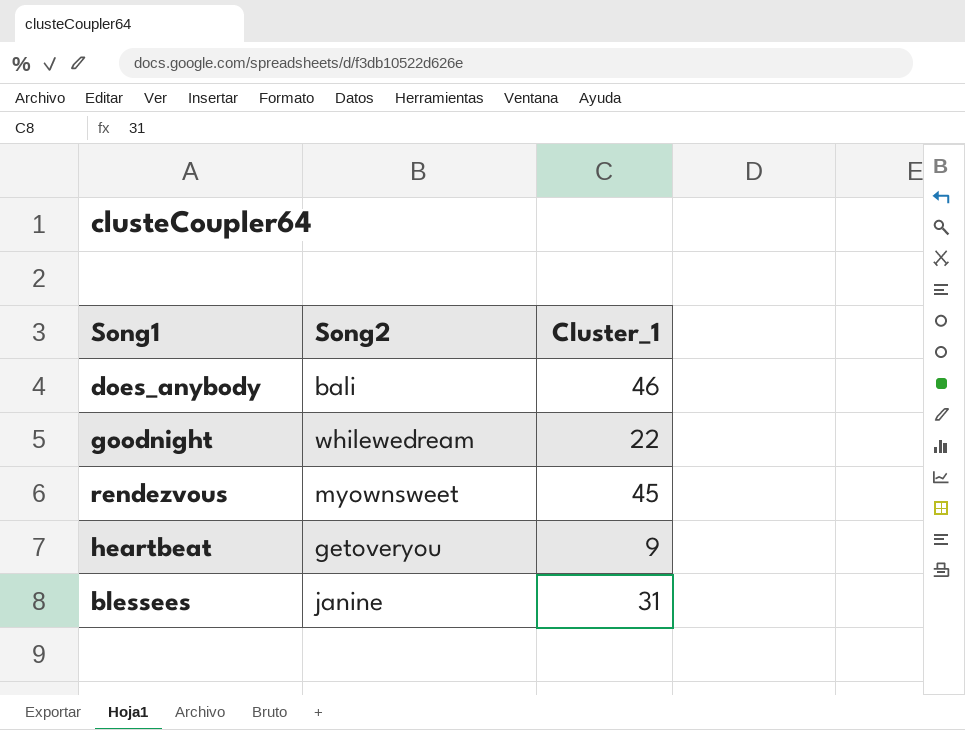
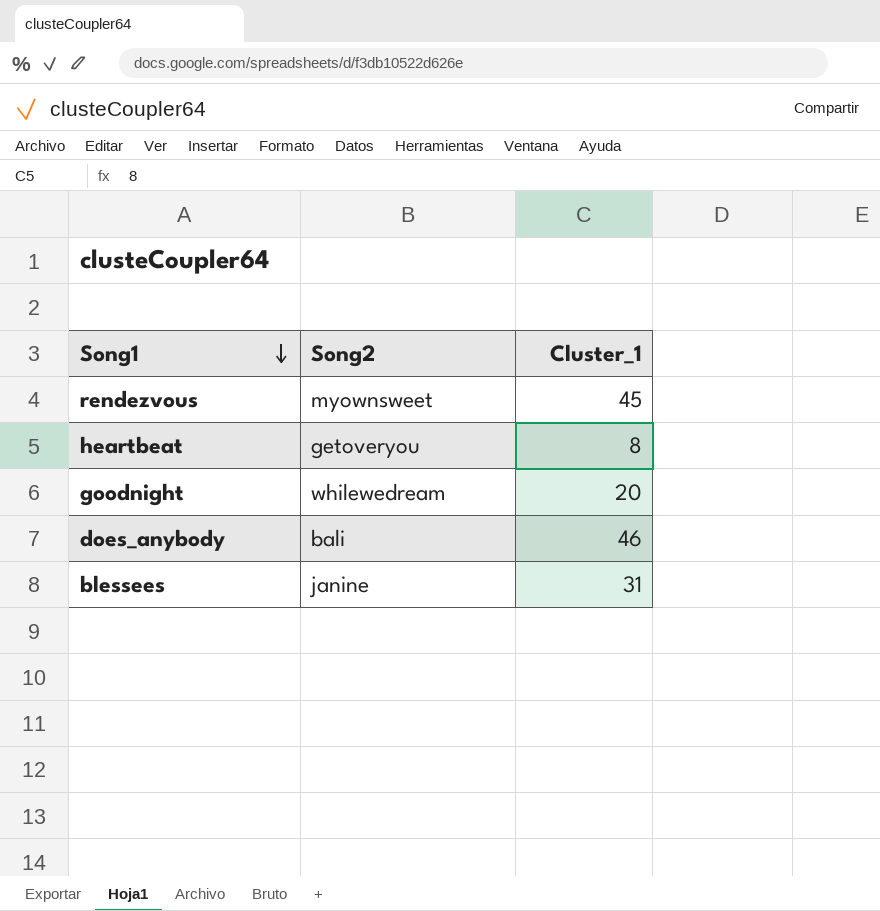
row order: none -> Song1 descending
heartbeat | Cluster_1: 9 -> 8
goodnight | Cluster_1: 22 -> 20

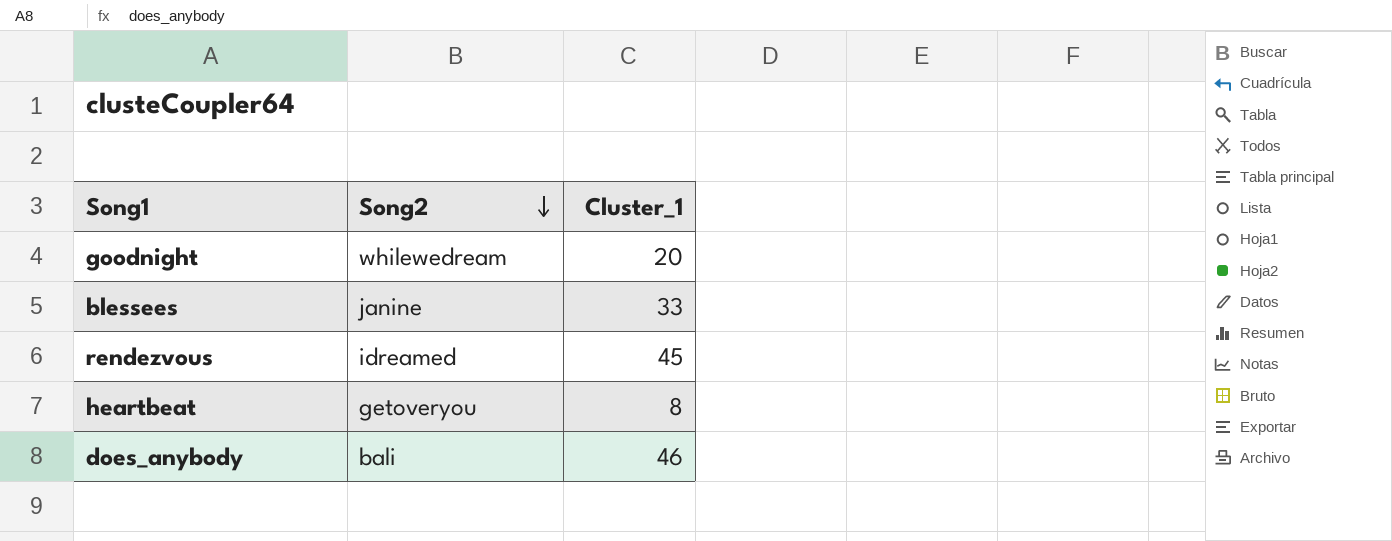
row order: Song1 descending -> Song2 descending
blessees | Cluster_1: 31 -> 33
rendezvous | Song2: myownsweet -> idreamed

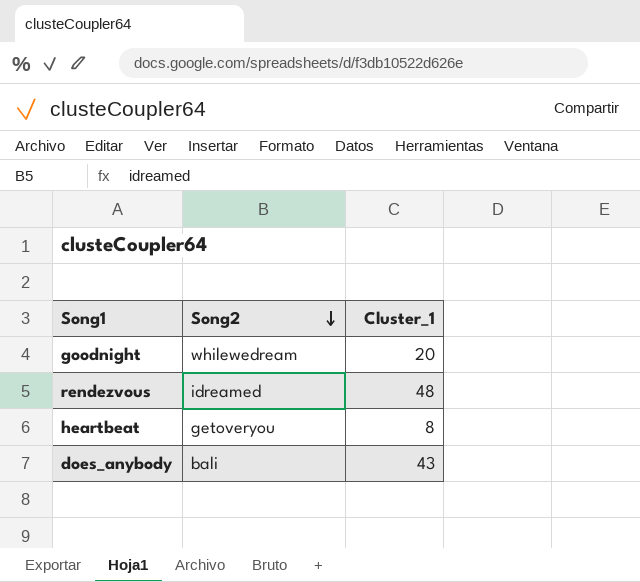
row blessees: janine | 33 -> none
rendezvous | Cluster_1: 45 -> 48
does_anybody | Cluster_1: 46 -> 43

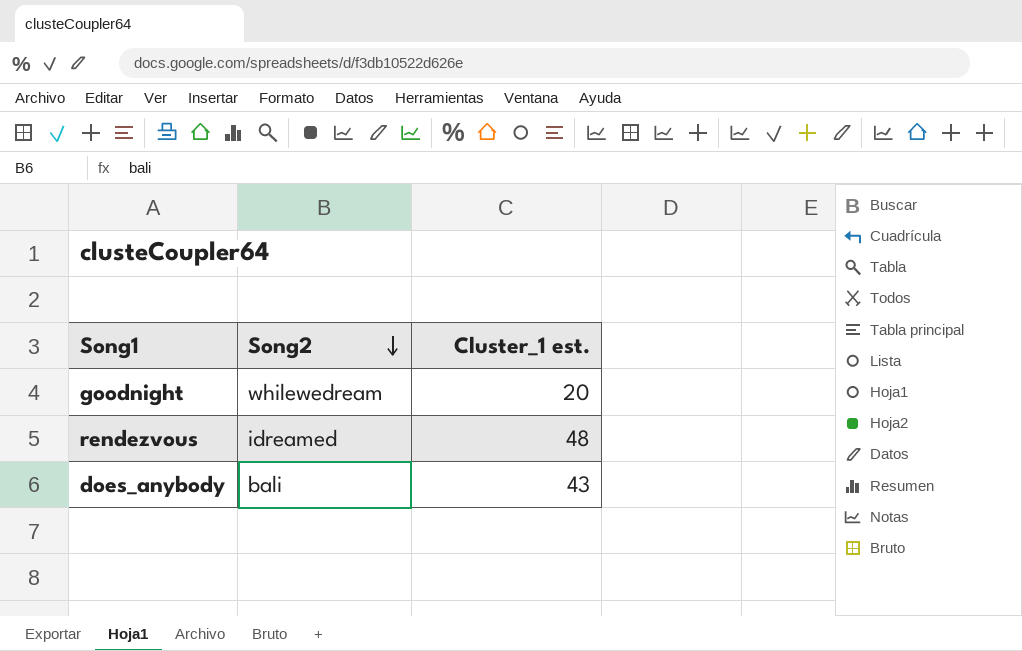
column name: Cluster_1 -> Cluster_1 est.
row heartbeat: getoveryou | 8 -> none

